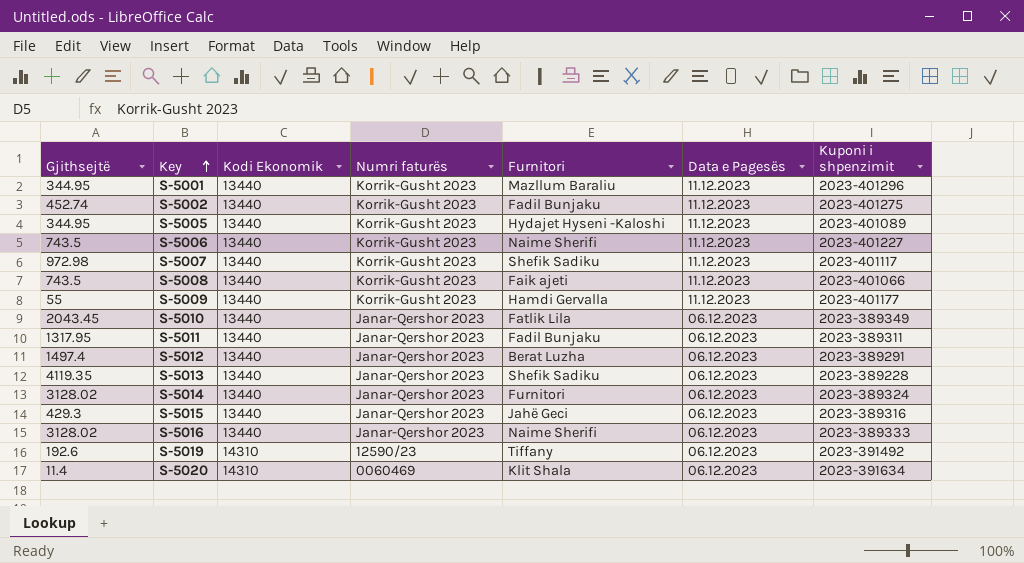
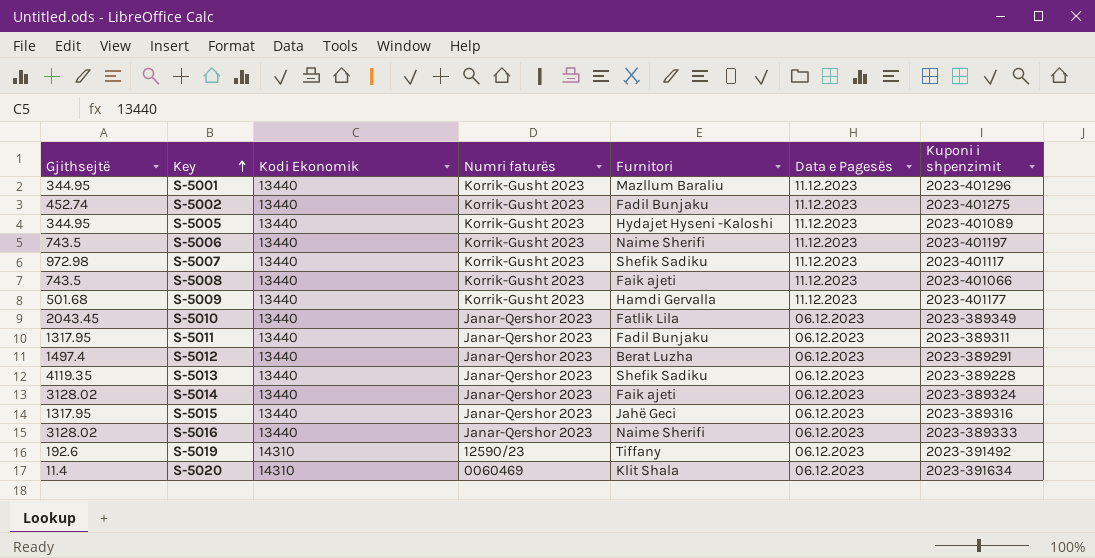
S-5006 | Kuponi i shpenzimit: 2023-401227 -> 2023-401197
S-5009 | Gjithsejtë: 55 -> 501.68
S-5014 | Furnitori: Furnitori -> Faik ajeti
S-5015 | Gjithsejtë: 429.3 -> 1317.95

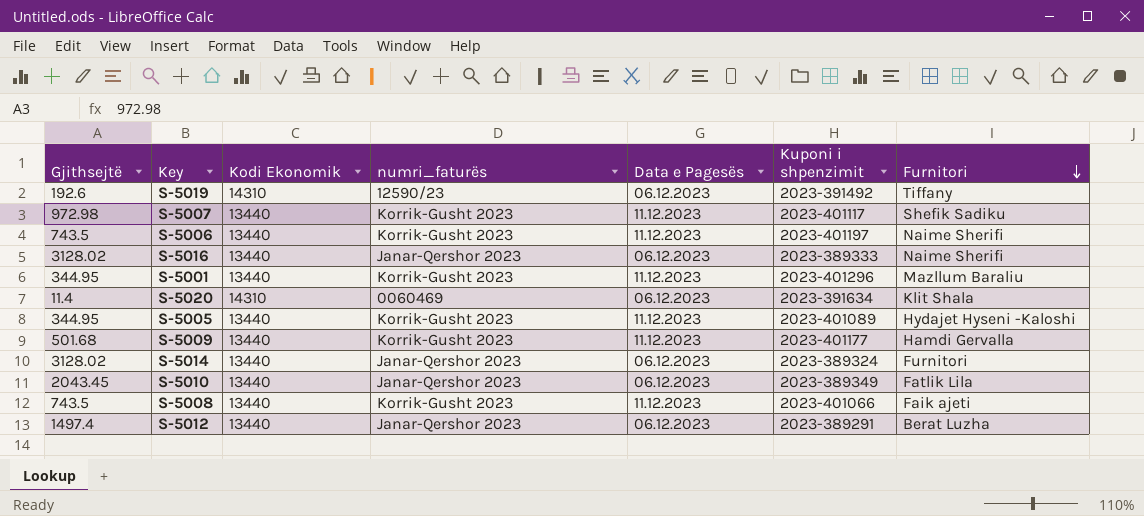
row order: Key ascending -> Furnitori descending
column name: Numri faturës -> numri_faturës
column Furnitori | position: 5 -> 7
row S-5002: 452.74 | 13440 | Korrik-Gusht 2023 | Fadil Bunjaku | 11.12.2023 | 2023-401275 -> none
row S-5011: 1317.95 | 13440 | Janar-Qershor 2023 | Fadil Bunjaku | 06.12.2023 | 2023-389311 -> none
row S-5013: 4119.35 | 13440 | Janar-Qershor 2023 | Shefik Sadiku | 06.12.2023 | 2023-389228 -> none
row S-5015: 1317.95 | 13440 | Janar-Qershor 2023 | Jahë Geci | 06.12.2023 | 2023-389316 -> none
S-5014 | Furnitori: Faik ajeti -> Furnitori

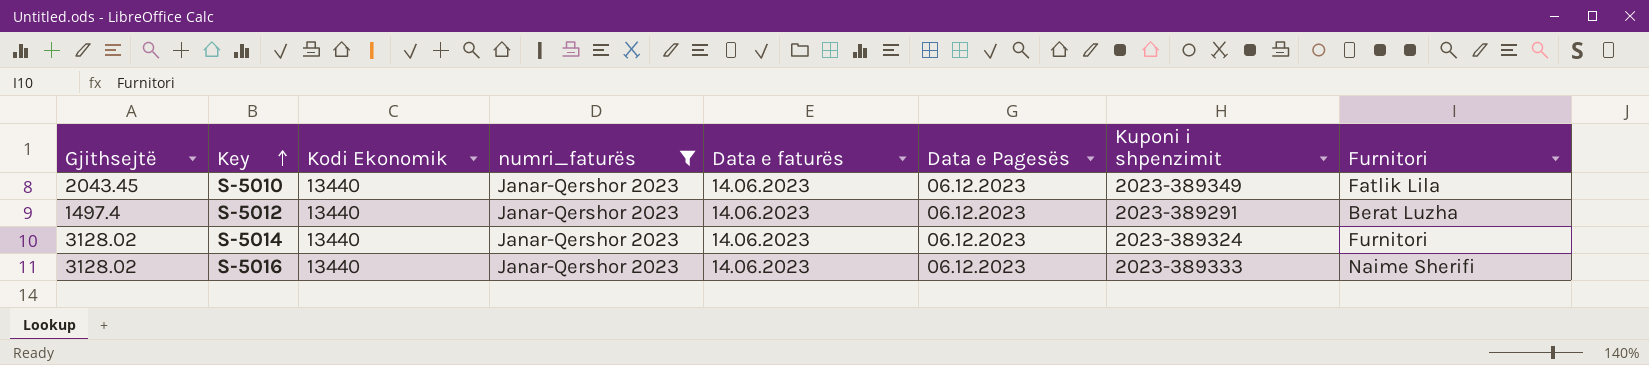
filter: none -> numri_faturës = Janar-Qershor 2023
row order: Furnitori descending -> Key ascending
column Data e faturës | position: none -> 5

